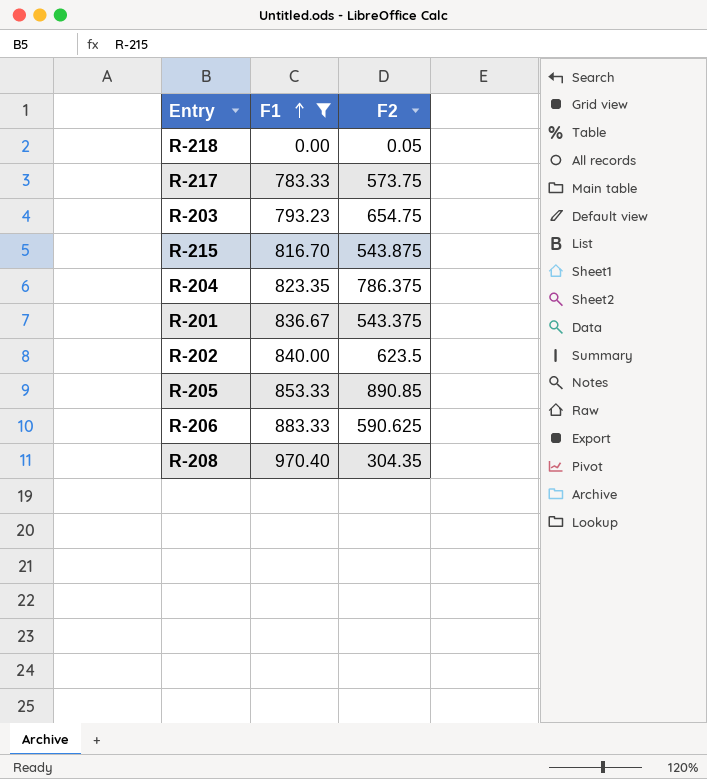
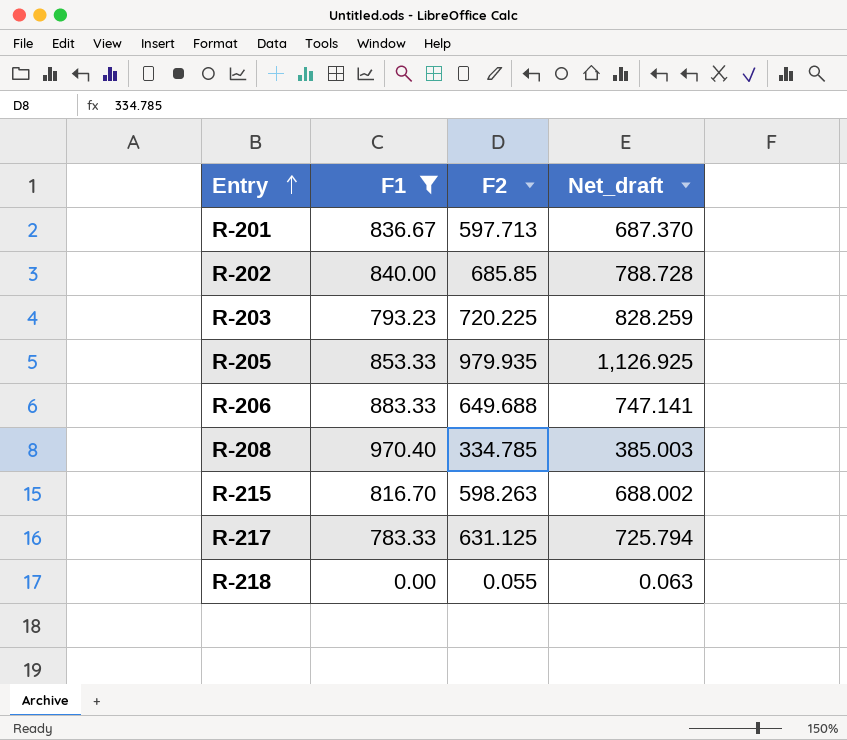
row order: F1 ascending -> Entry ascending
column Net_draft | formula: none -> [F2] * 1.15
row R-204: 823.35 | 786.375 -> none
R-201 | F2: 543.375 -> 597.713
R-202 | F2: 623.5 -> 685.85
R-203 | F2: 654.75 -> 720.225
R-205 | F2: 890.85 -> 979.935
R-206 | F2: 590.625 -> 649.688
R-208 | F2: 304.35 -> 334.785
R-215 | F2: 543.875 -> 598.263
R-217 | F2: 573.75 -> 631.125
R-218 | F2: 0.05 -> 0.055

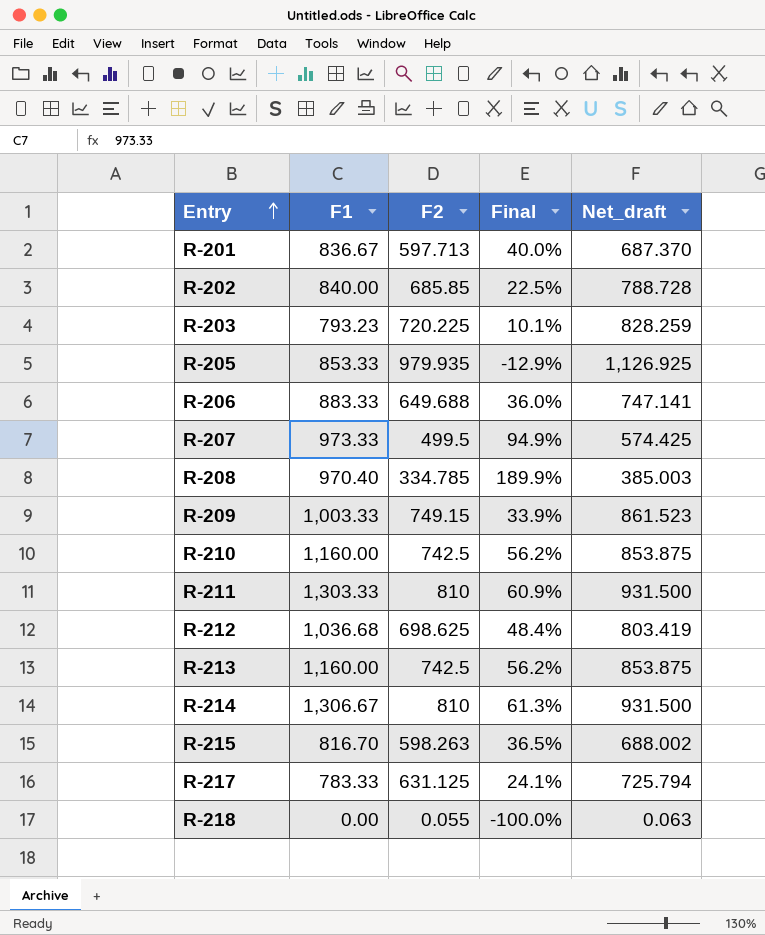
filter: F1 <= 970.40 -> none
column Final | formula: none -> ([F1] - [F2]) / [F2]

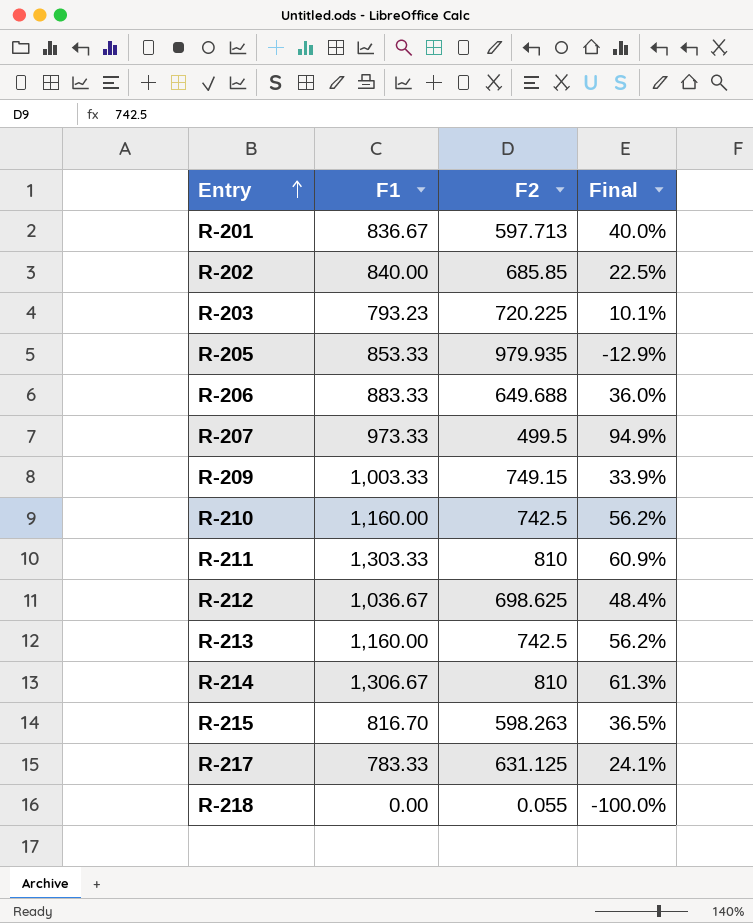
column Net_draft | formula: [F2] * 1.15 -> none
row R-208: 970.40 | 334.785 | 189.9% | 385.003 -> none
R-212 | F1: 1,036.68 -> 1,036.67

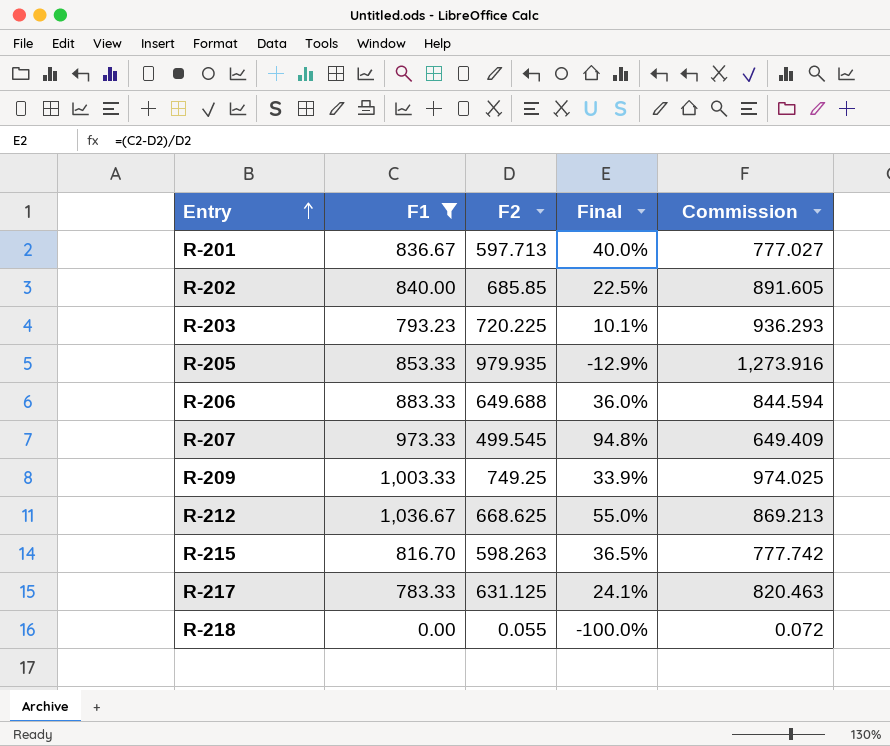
filter: none -> F1 <= 1,036.67
column Commission | formula: none -> [F2] * 1.3
R-207 | F2: 499.5 -> 499.545
R-207 | Final: 94.9% -> 94.8%
R-209 | F2: 749.15 -> 749.25
R-212 | F2: 698.625 -> 668.625
R-212 | Final: 48.4% -> 55.0%

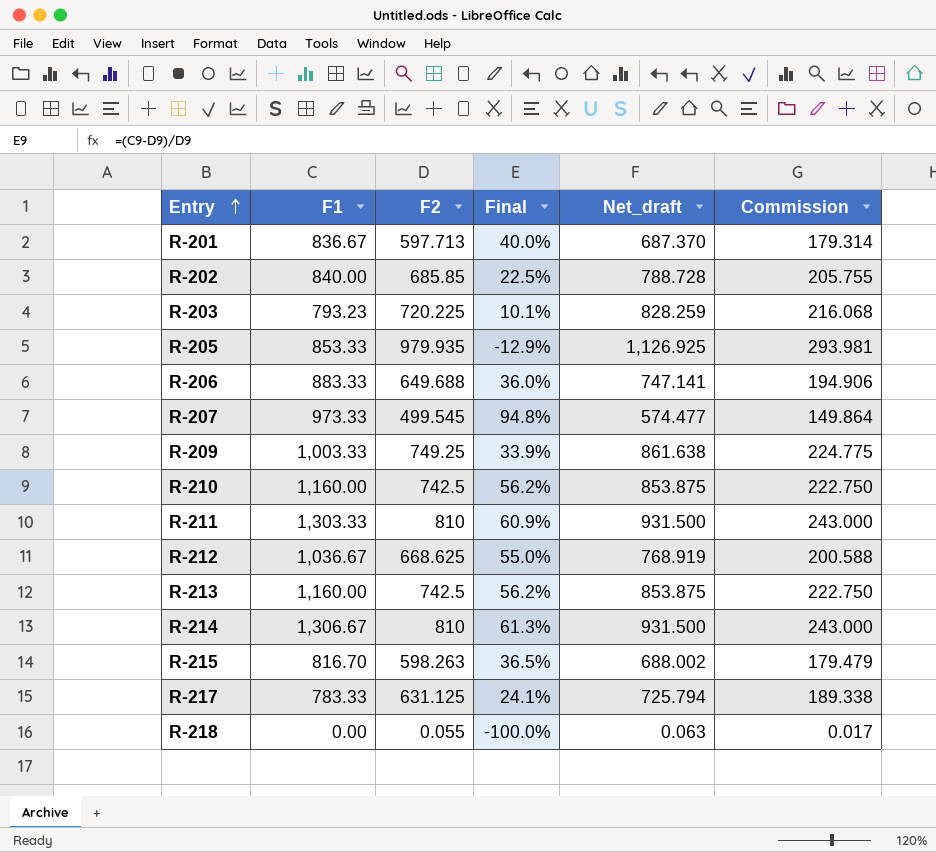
filter: F1 <= 1,036.67 -> none
column Net_draft | formula: none -> [F2] * 1.15
column Commission | formula: [F2] * 1.3 -> [F2] * 0.3

